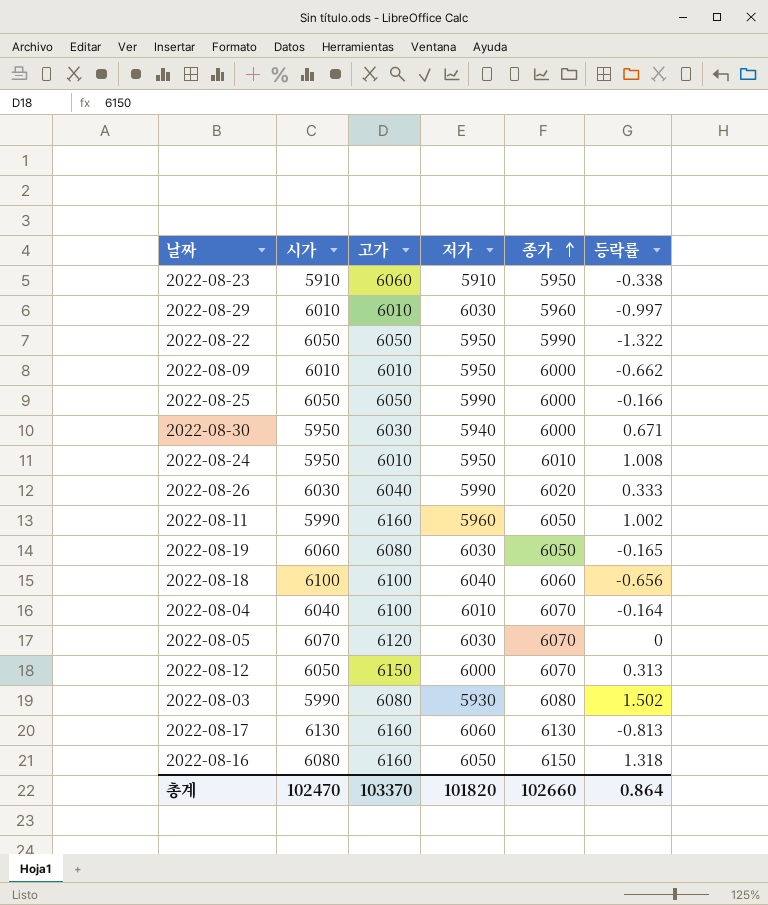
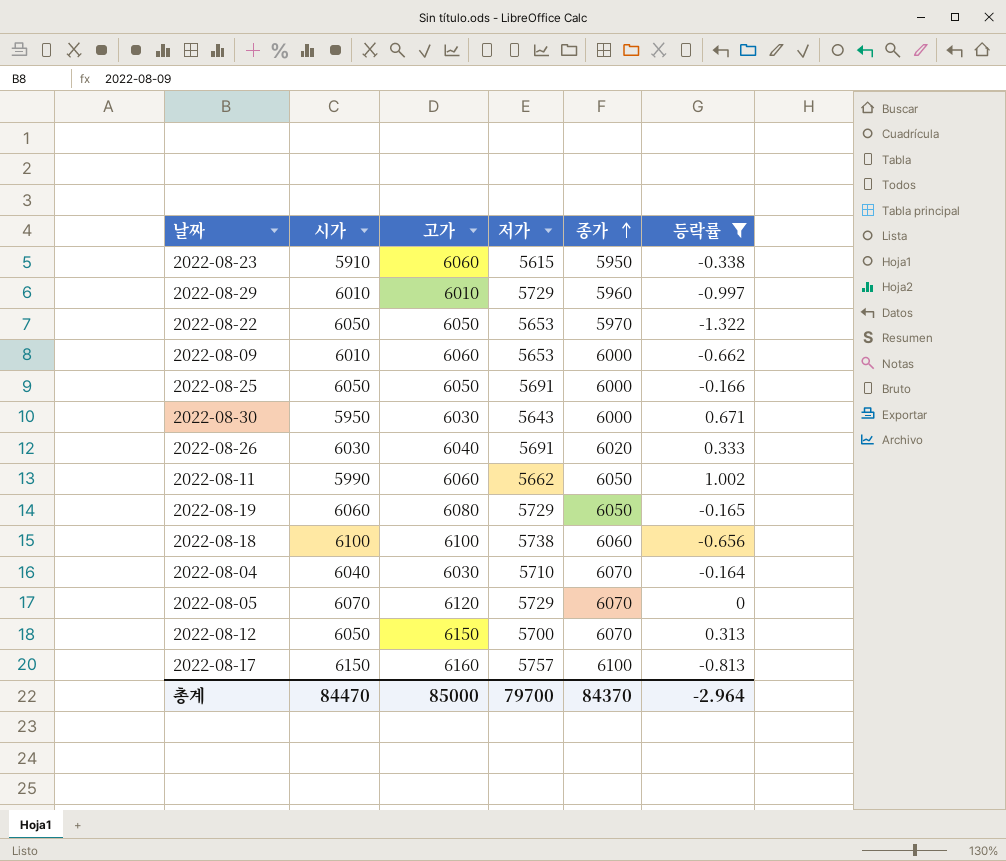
filter: none -> 등락률 <= 1.002
2022-08-23 | 저가: 5910 -> 5615
2022-08-29 | 저가: 6030 -> 5729
2022-08-22 | 저가: 5950 -> 5653
2022-08-22 | 종가: 5990 -> 5970
2022-08-09 | 고가: 6010 -> 6060
2022-08-09 | 저가: 5950 -> 5653
2022-08-25 | 저가: 5990 -> 5691
2022-08-30 | 저가: 5940 -> 5643
2022-08-26 | 저가: 5990 -> 5691
2022-08-11 | 고가: 6160 -> 6060
2022-08-11 | 저가: 5960 -> 5662
2022-08-19 | 저가: 6030 -> 5729
2022-08-18 | 저가: 6040 -> 5738
2022-08-04 | 고가: 6100 -> 6030
2022-08-04 | 저가: 6010 -> 5710
2022-08-05 | 저가: 6030 -> 5729
2022-08-12 | 저가: 6000 -> 5700
2022-08-17 | 시가: 6130 -> 6150
2022-08-17 | 저가: 6060 -> 5757
2022-08-17 | 종가: 6130 -> 6100
총계 | 시가: 102470 -> 84470
총계 | 고가: 103370 -> 85000
총계 | 저가: 101820 -> 79700
총계 | 종가: 102660 -> 84370
총계 | 등락률: 0.864 -> -2.964

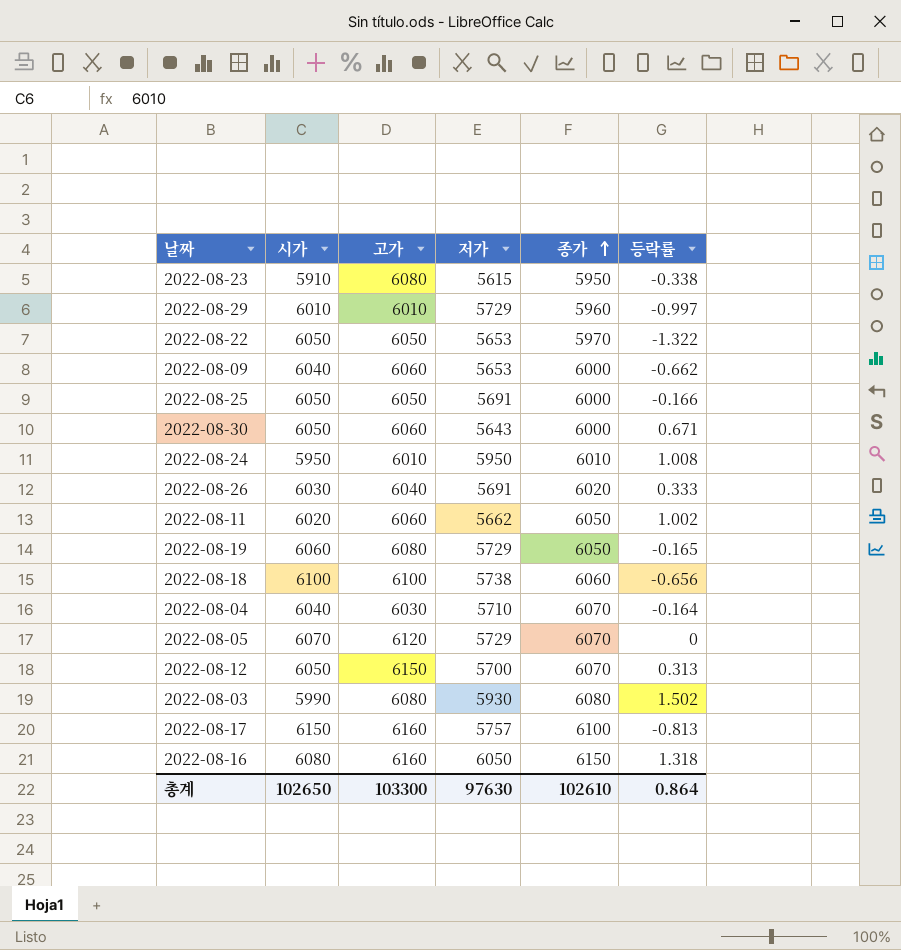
filter: 등락률 <= 1.002 -> none
2022-08-23 | 고가: 6060 -> 6080
2022-08-09 | 시가: 6010 -> 6040
2022-08-30 | 시가: 5950 -> 6050
2022-08-30 | 고가: 6030 -> 6060
2022-08-11 | 시가: 5990 -> 6020
총계 | 시가: 84470 -> 102650
총계 | 고가: 85000 -> 103300
총계 | 저가: 79700 -> 97630
총계 | 종가: 84370 -> 102610
총계 | 등락률: -2.964 -> 0.864

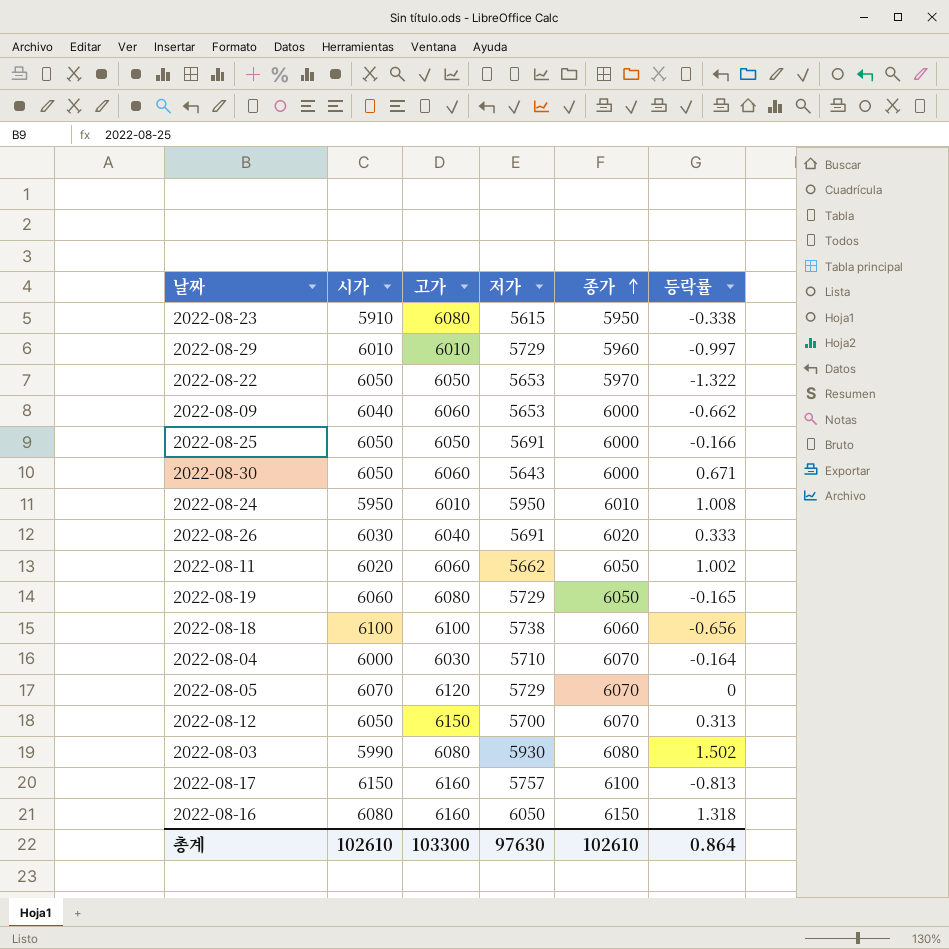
2022-08-04 | 시가: 6040 -> 6000
총계 | 시가: 102650 -> 102610

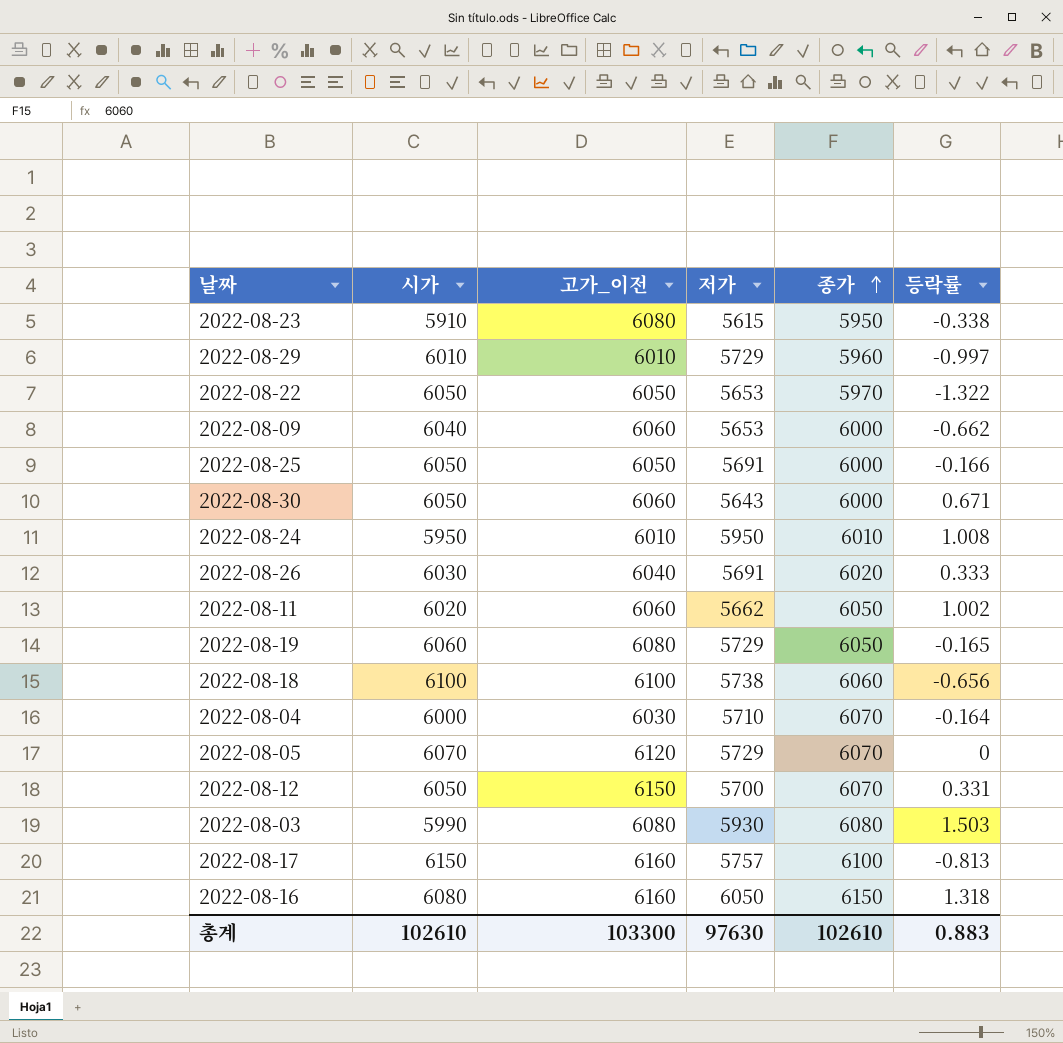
column name: 고가 -> 고가_이전
2022-08-12 | 등락률: 0.313 -> 0.331
2022-08-03 | 등락률: 1.502 -> 1.503
총계 | 등락률: 0.864 -> 0.883

